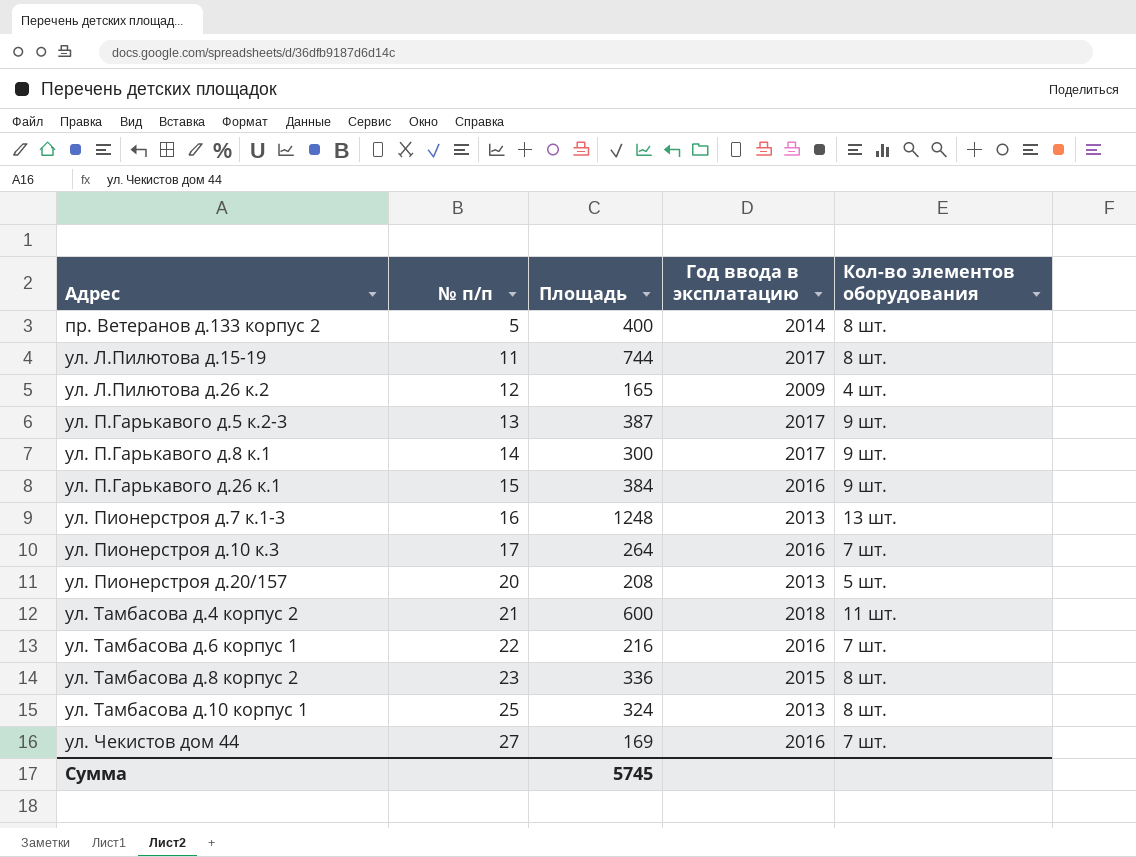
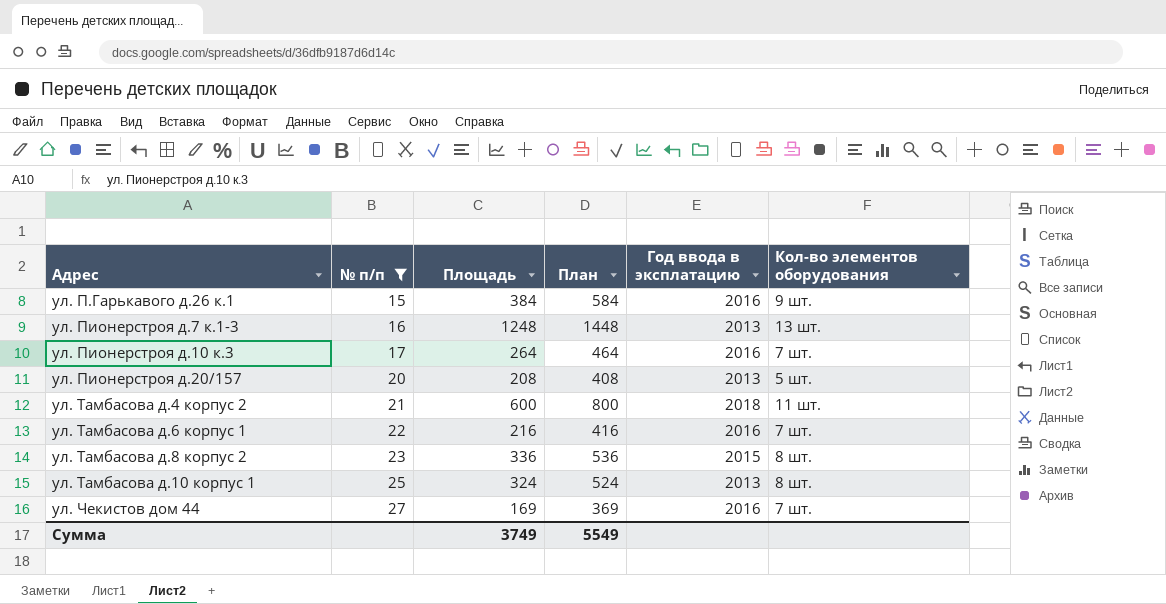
filter: none -> № п/п >= 15
column План | formula: none -> [Площадь] + 200
Сумма | Площадь: 5745 -> 3749

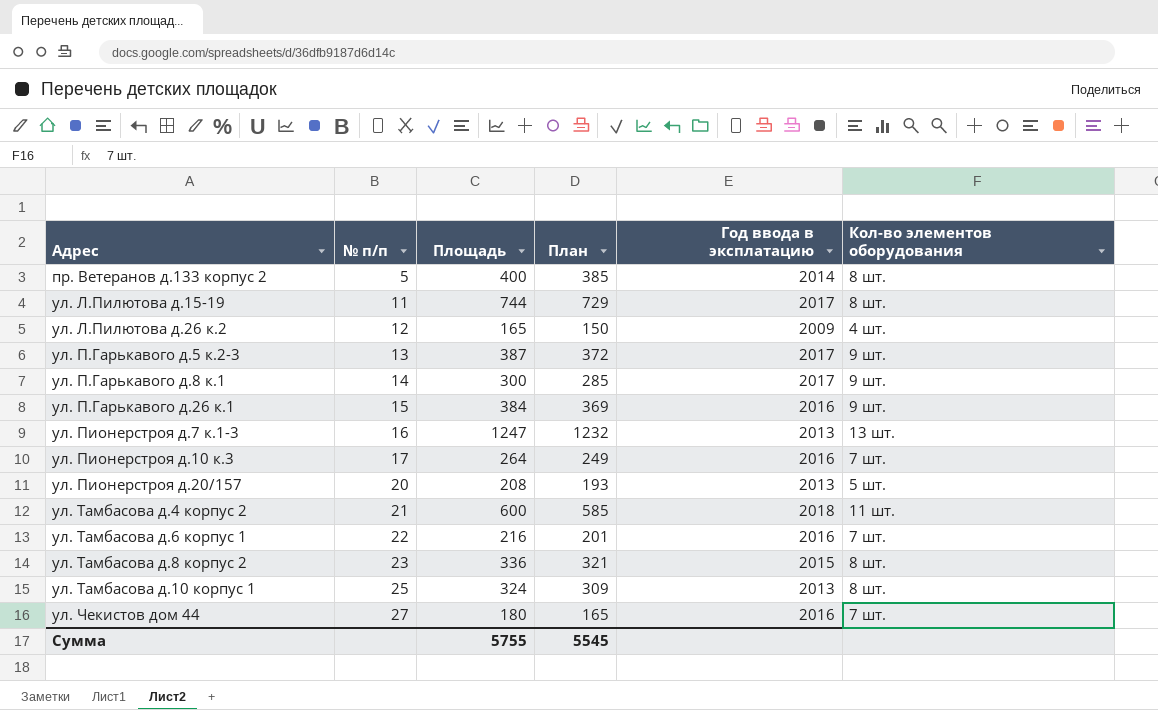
filter: № п/п >= 15 -> none
column План | formula: [Площадь] + 200 -> [Площадь] - 15
ул. Пионерстроя д.7 к.1-3 | Площадь: 1248 -> 1247
ул. Чекистов дом 44 | Площадь: 169 -> 180
Сумма | Площадь: 3749 -> 5755
Сумма | План: 5549 -> 5545

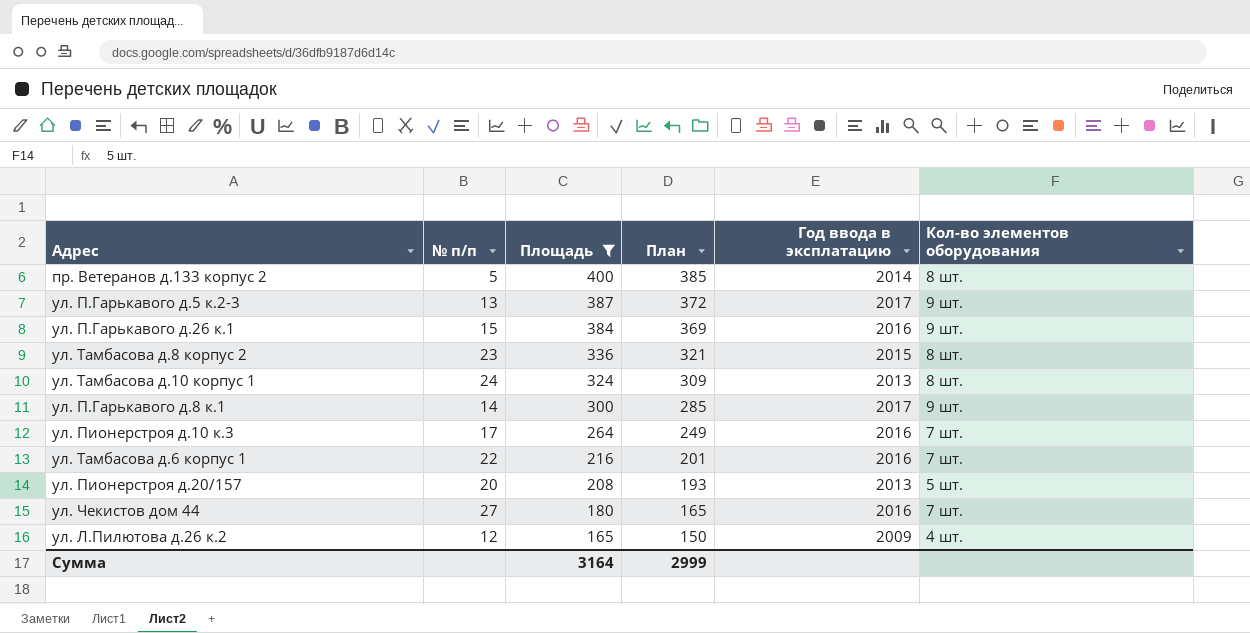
filter: none -> Площадь <= 400
row order: Адрес ascending -> Площадь descending
ул. Тамбасова д.10 корпус 1 | № п/п: 25 -> 24
Сумма | Площадь: 5755 -> 3164
Сумма | План: 5545 -> 2999

